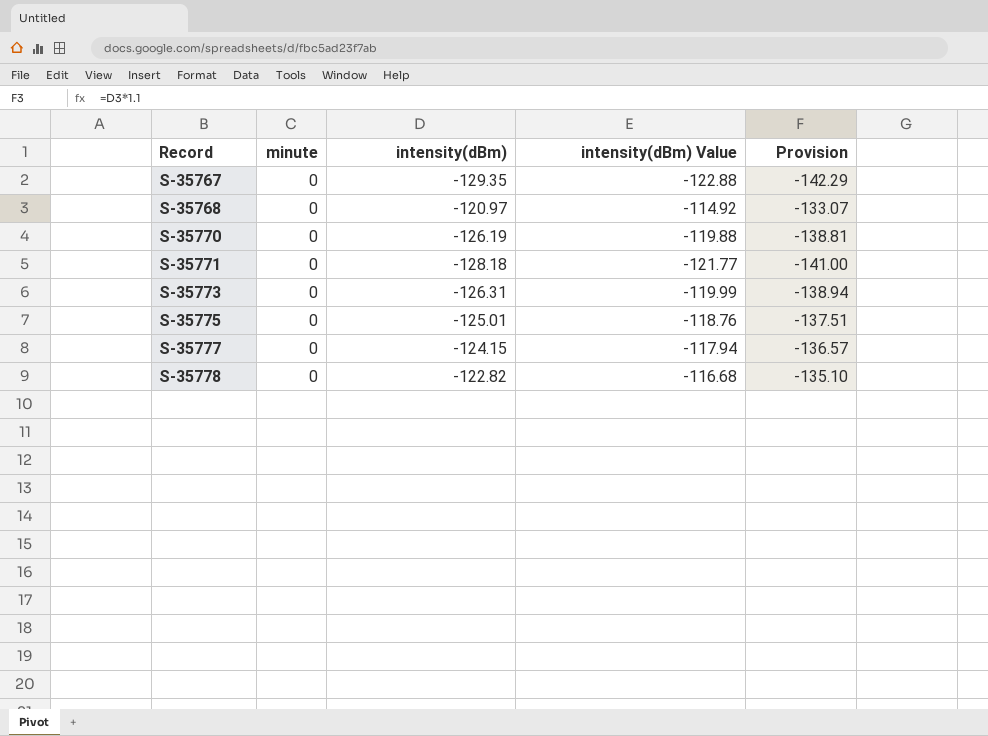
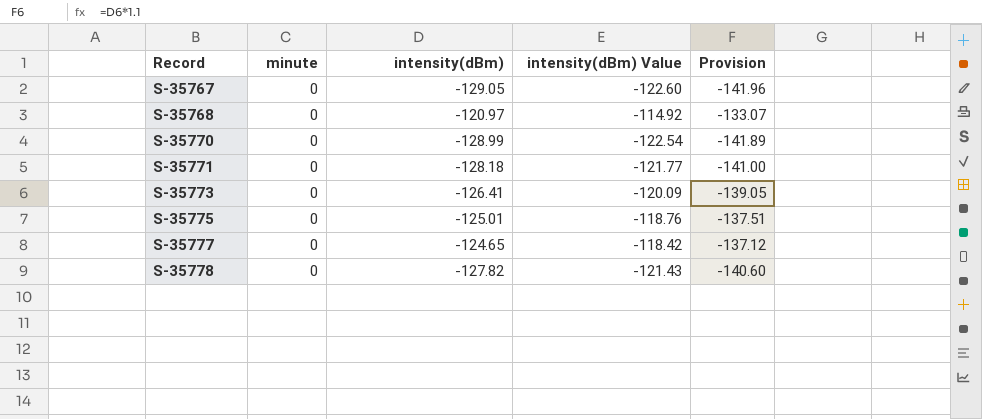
S-35767 | intensity(dBm): -129.35 -> -129.05
S-35767 | intensity(dBm) Value: -122.88 -> -122.60
S-35767 | Provision: -142.29 -> -141.96
S-35770 | intensity(dBm): -126.19 -> -128.99
S-35770 | intensity(dBm) Value: -119.88 -> -122.54
S-35770 | Provision: -138.81 -> -141.89
S-35773 | intensity(dBm): -126.31 -> -126.41
S-35773 | intensity(dBm) Value: -119.99 -> -120.09
S-35773 | Provision: -138.94 -> -139.05
S-35777 | intensity(dBm): -124.15 -> -124.65
S-35777 | intensity(dBm) Value: -117.94 -> -118.42
S-35777 | Provision: -136.57 -> -137.12
S-35778 | intensity(dBm): -122.82 -> -127.82
S-35778 | intensity(dBm) Value: -116.68 -> -121.43
S-35778 | Provision: -135.10 -> -140.60

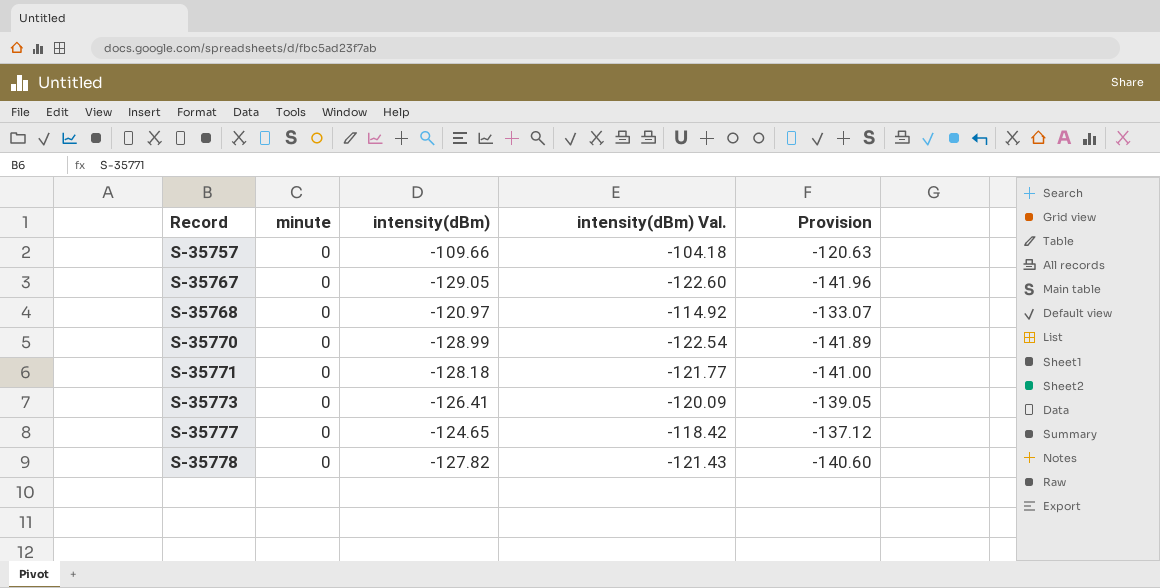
column name: intensity(dBm) Value -> intensity(dBm) Val.
row S-35775: 0 | -125.01 | -118.76 | -137.51 -> none
row S-35757: none -> 0 | -109.66 | -104.18 | -120.63

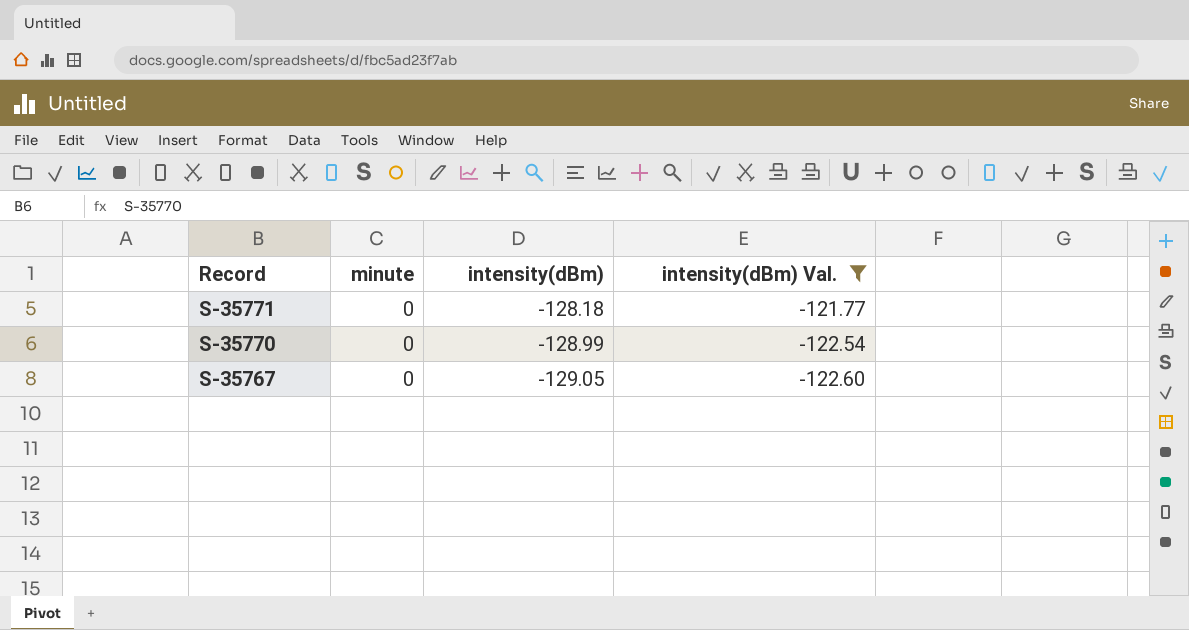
filter: none -> intensity(dBm) Val. <= -121.77
row order: Record ascending -> Record descending
column Provision | formula: [intensity(dBm)] * 1.1 -> none

